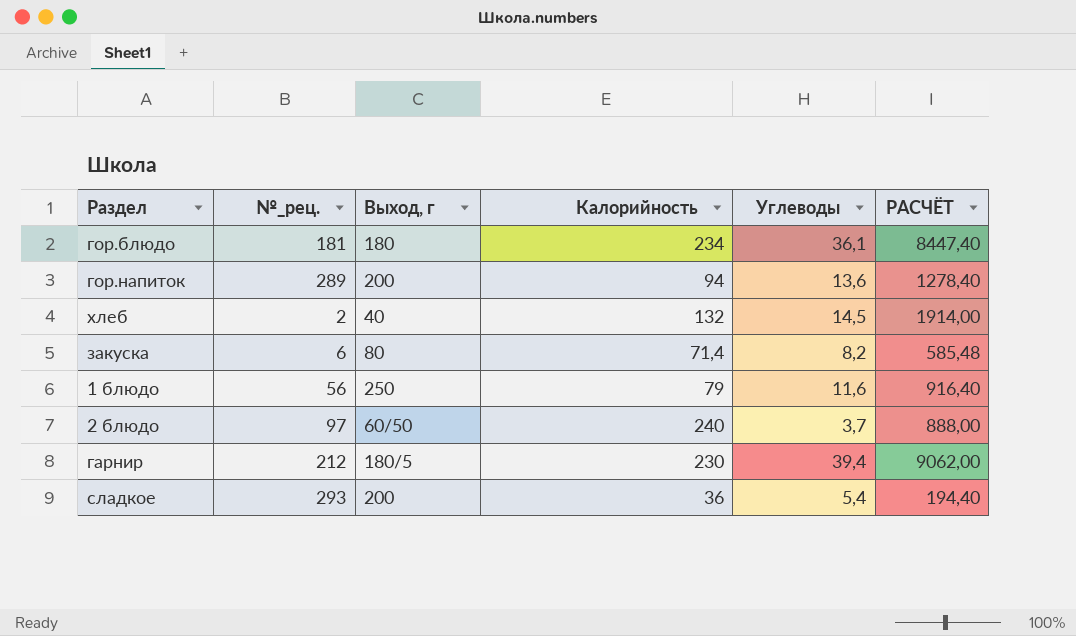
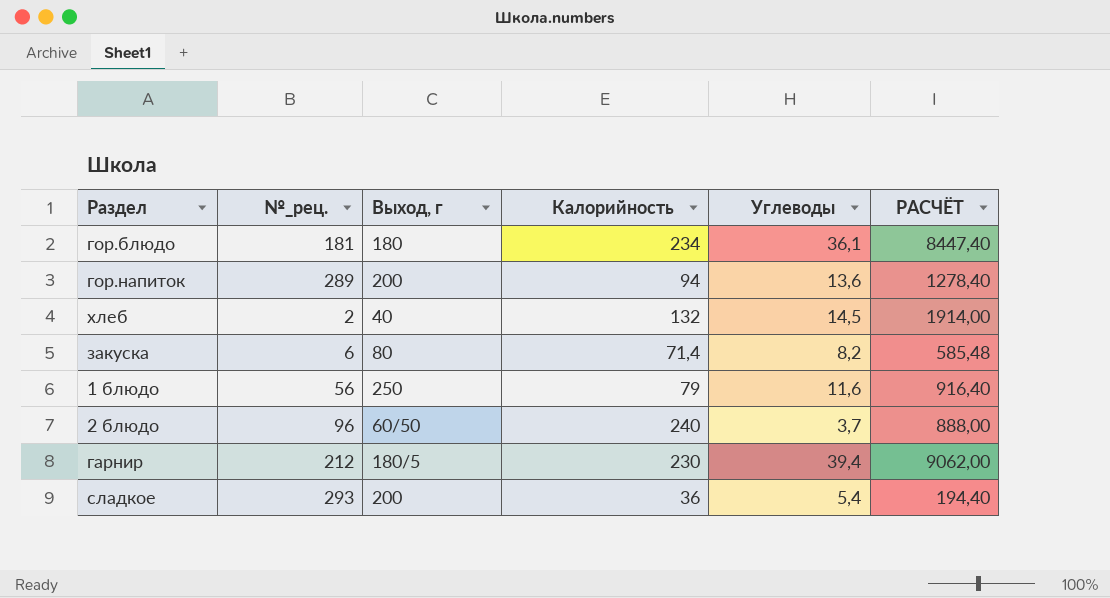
2 блюдо | №_рец.: 97 -> 96

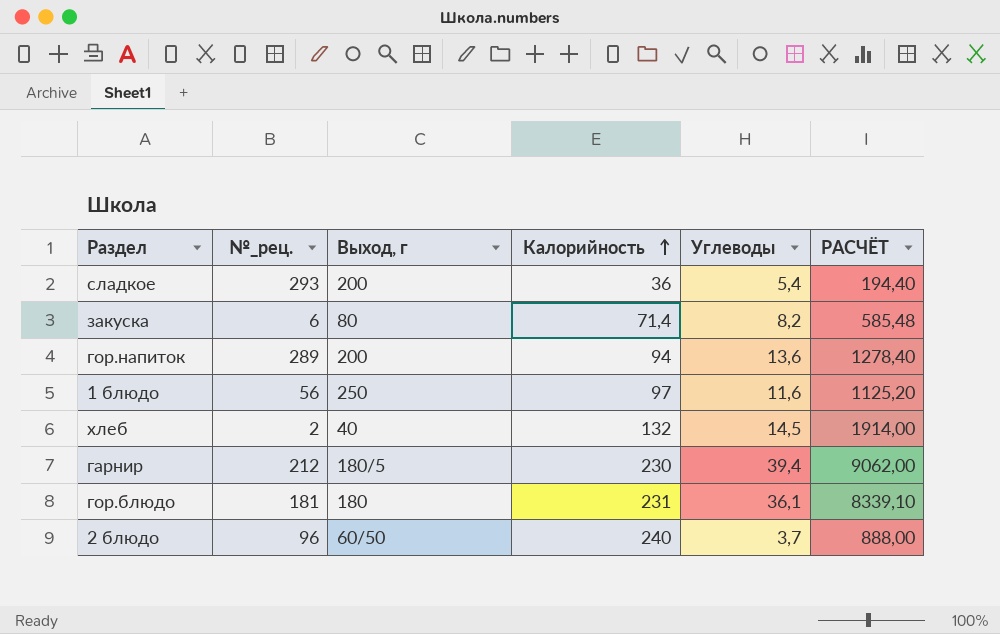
row order: none -> Калорийность ascending
1 блюдо | Калорийность: 79 -> 97
1 блюдо | РАСЧЁТ: 916,40 -> 1125,20
гор.блюдо | Калорийность: 234 -> 231
гор.блюдо | РАСЧЁТ: 8447,40 -> 8339,10

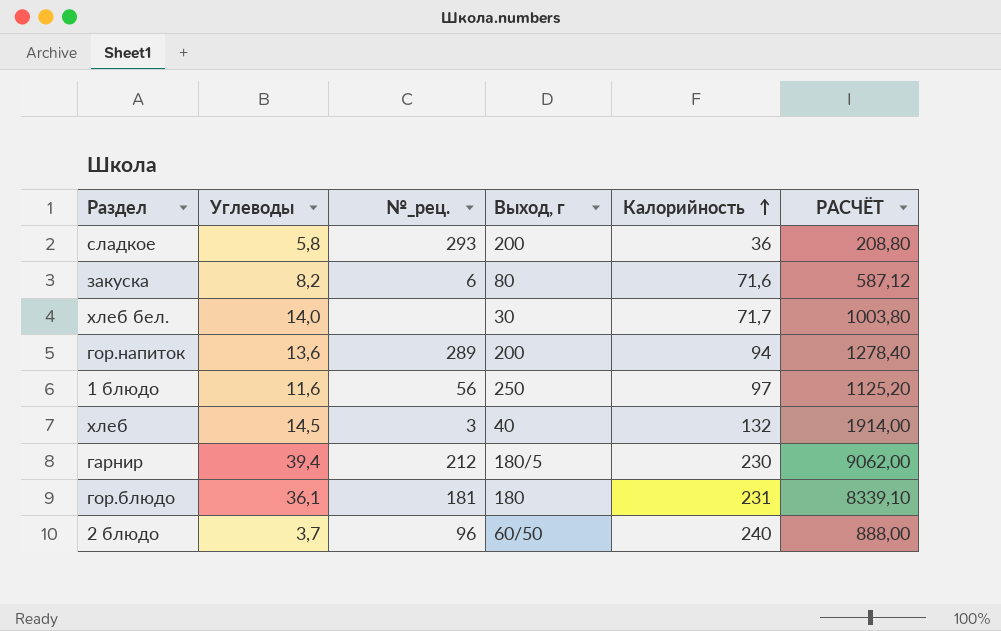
column Углеводы | position: 5 -> 2
сладкое | Углеводы: 5,4 -> 5,8
сладкое | РАСЧЁТ: 194,40 -> 208,80
закуска | Калорийность: 71,4 -> 71,6
закуска | РАСЧЁТ: 585,48 -> 587,12
row хлеб бел.: none -> 14,0 | none | 30 | 71,7 | 1003,80
хлеб | №_рец.: 2 -> 3

